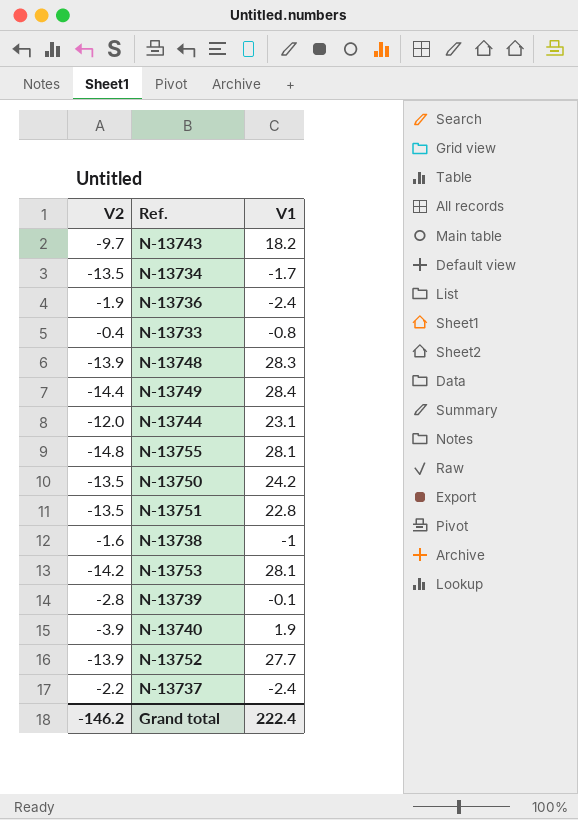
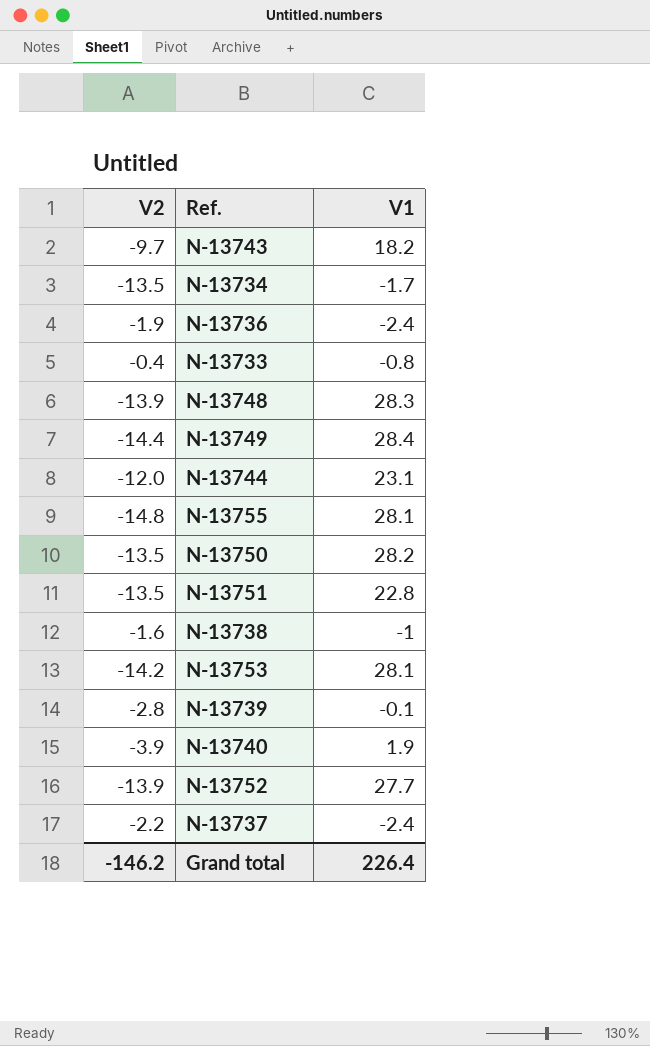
N-13750 | V1: 24.2 -> 28.2
Grand total | V1: 222.4 -> 226.4

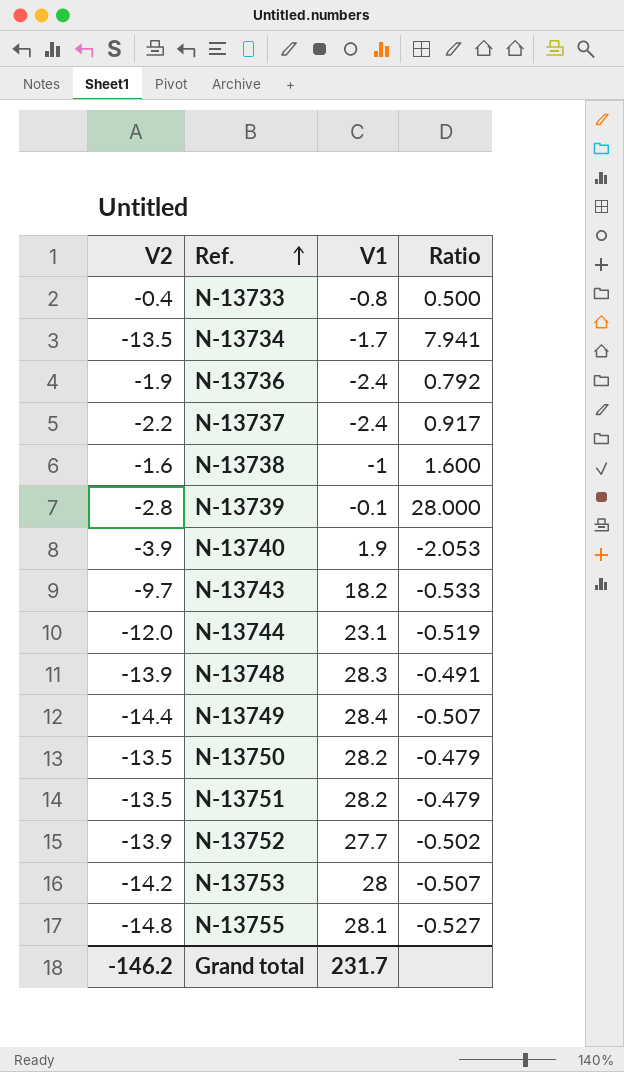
row order: none -> Ref. ascending
column Ratio | formula: none -> [V2] / [V1]
N-13751 | V1: 22.8 -> 28.2
N-13753 | V1: 28.1 -> 28
Grand total | V1: 226.4 -> 231.7

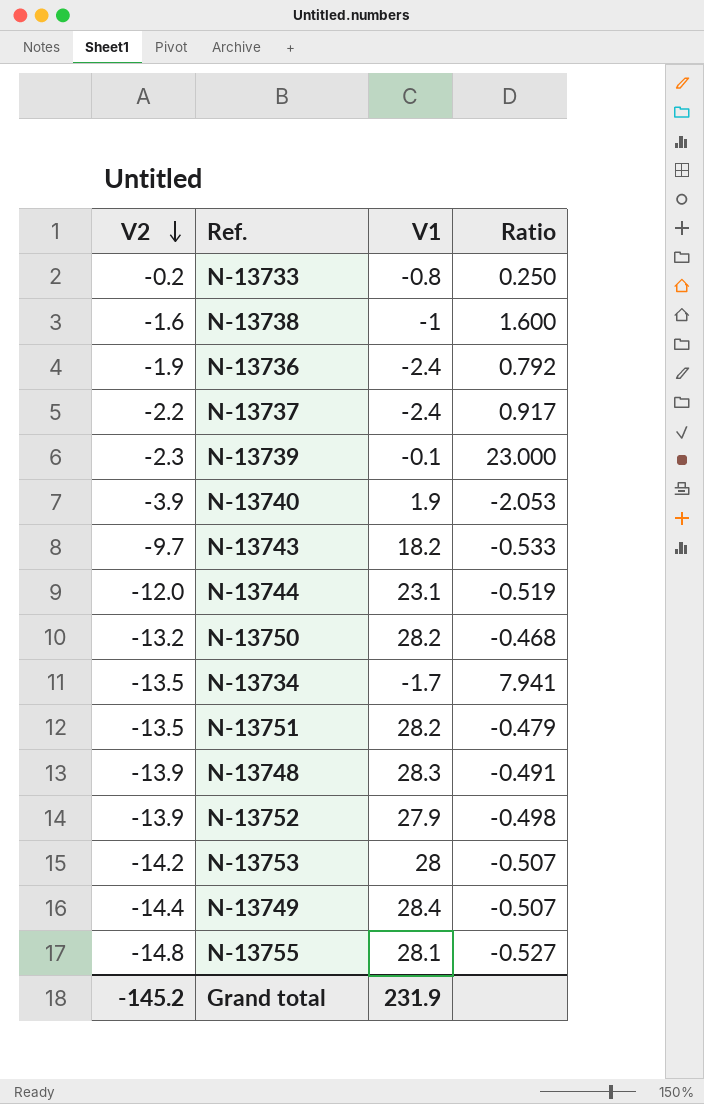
row order: Ref. ascending -> V2 descending
N-13733 | V2: -0.4 -> -0.2
N-13733 | Ratio: 0.500 -> 0.250
N-13739 | V2: -2.8 -> -2.3
N-13739 | Ratio: 28.000 -> 23.000
N-13750 | V2: -13.5 -> -13.2
N-13750 | Ratio: -0.479 -> -0.468
N-13752 | V1: 27.7 -> 27.9
N-13752 | Ratio: -0.502 -> -0.498
Grand total | V2: -146.2 -> -145.2
Grand total | V1: 231.7 -> 231.9

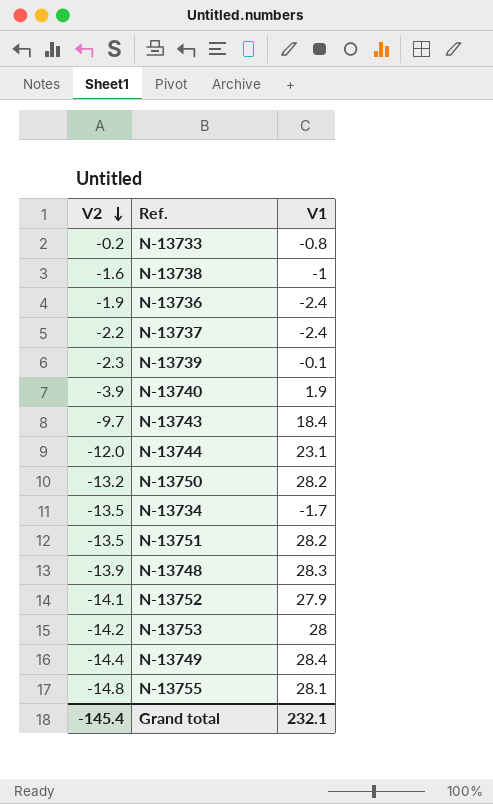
column Ratio | formula: [V2] / [V1] -> none
N-13743 | V1: 18.2 -> 18.4
N-13752 | V2: -13.9 -> -14.1
Grand total | V2: -145.2 -> -145.4
Grand total | V1: 231.9 -> 232.1

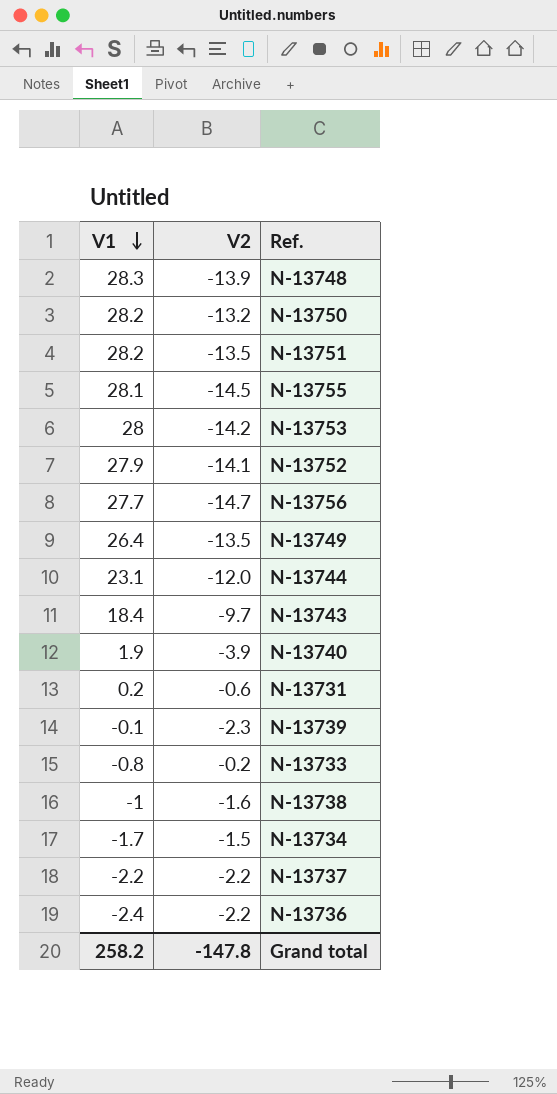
row order: V2 descending -> V1 descending
column V1 | position: 3 -> 1
N-13755 | V2: -14.8 -> -14.5
row N-13756: none -> 27.7 | -14.7
N-13749 | V1: 28.4 -> 26.4
N-13749 | V2: -14.4 -> -13.5
row N-13731: none -> 0.2 | -0.6
N-13734 | V2: -13.5 -> -1.5
N-13737 | V1: -2.4 -> -2.2
N-13736 | V2: -1.9 -> -2.2
Grand total | V1: 232.1 -> 258.2
Grand total | V2: -145.4 -> -147.8

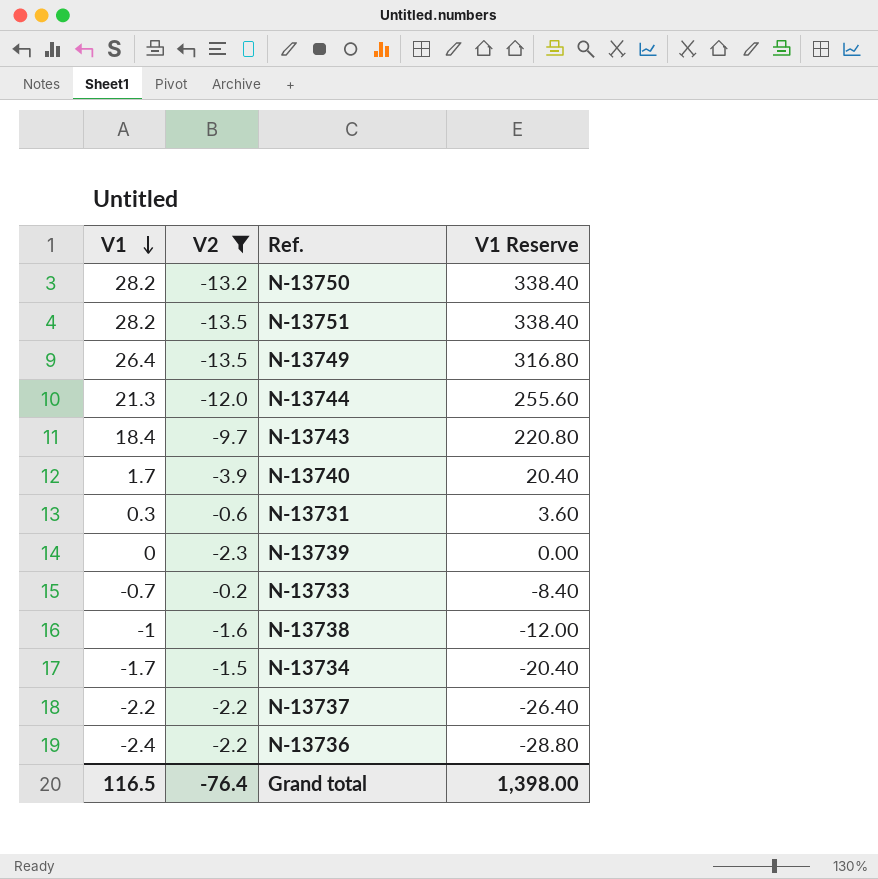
filter: none -> V2 >= -13.5
column V1 Reserve | formula: none -> [V1] * 12
N-13744 | V1: 23.1 -> 21.3
N-13740 | V1: 1.9 -> 1.7
N-13731 | V1: 0.2 -> 0.3
N-13739 | V1: -0.1 -> 0
N-13733 | V1: -0.8 -> -0.7
Grand total | V1: 258.2 -> 116.5
Grand total | V2: -147.8 -> -76.4

